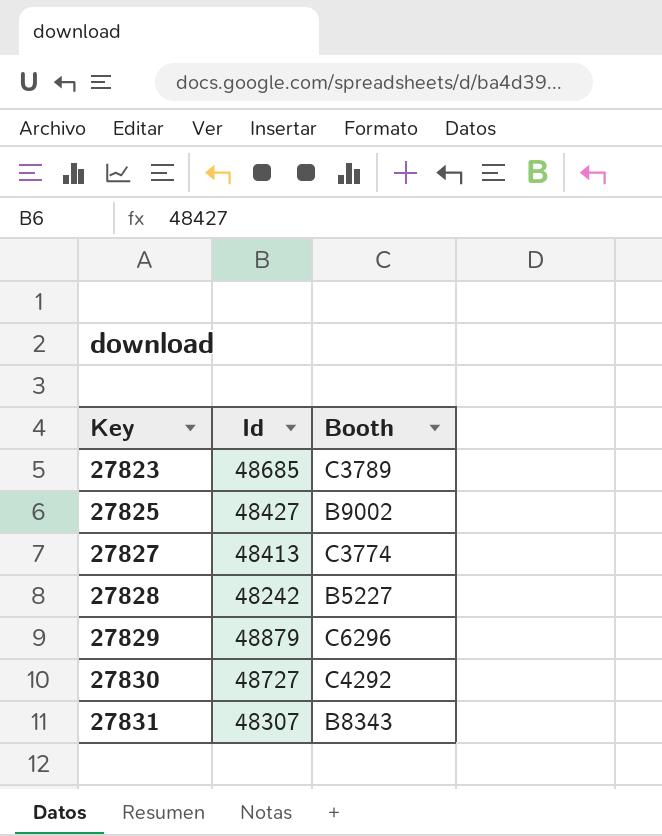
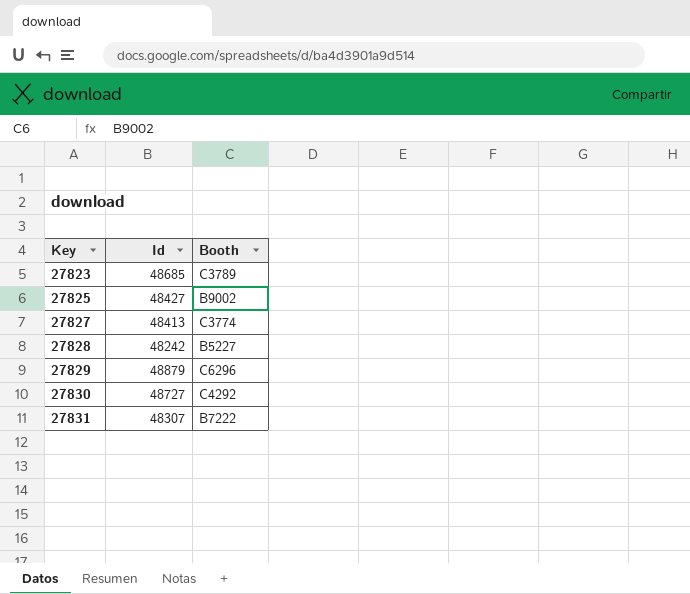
27831 | Booth: B8343 -> B7222

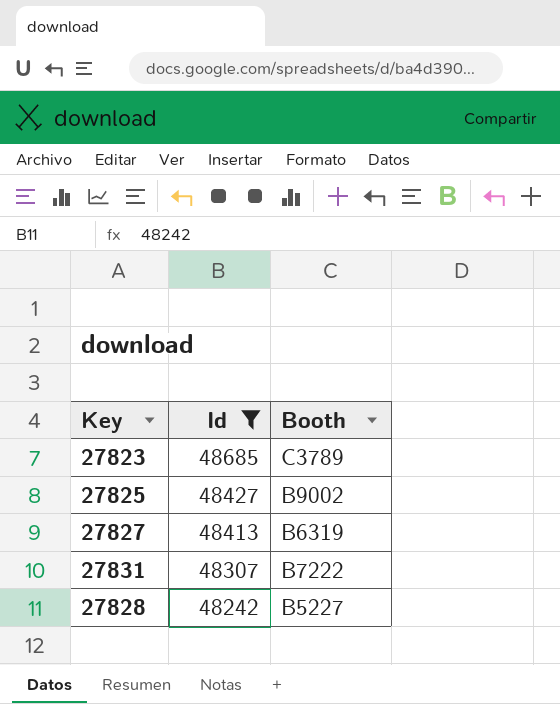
filter: none -> Id <= 48685
row order: Key ascending -> Id descending
27827 | Booth: C3774 -> B6319

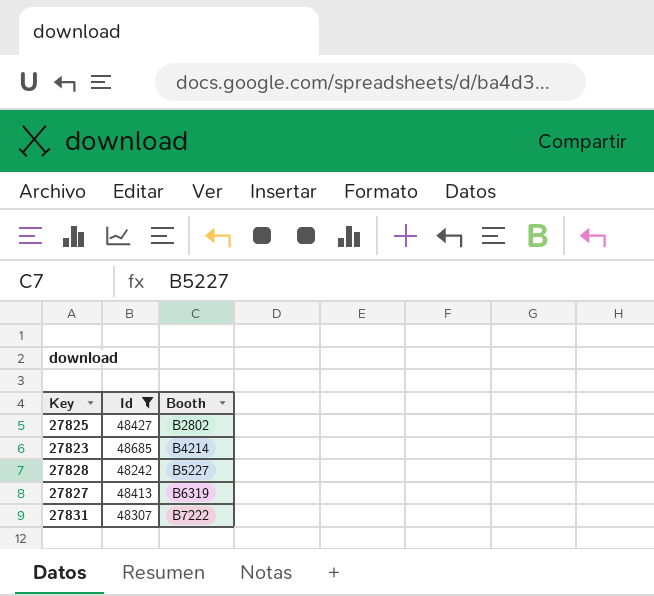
row order: Id descending -> Booth ascending
27825 | Booth: B9002 -> B2802
27823 | Booth: C3789 -> B4214

